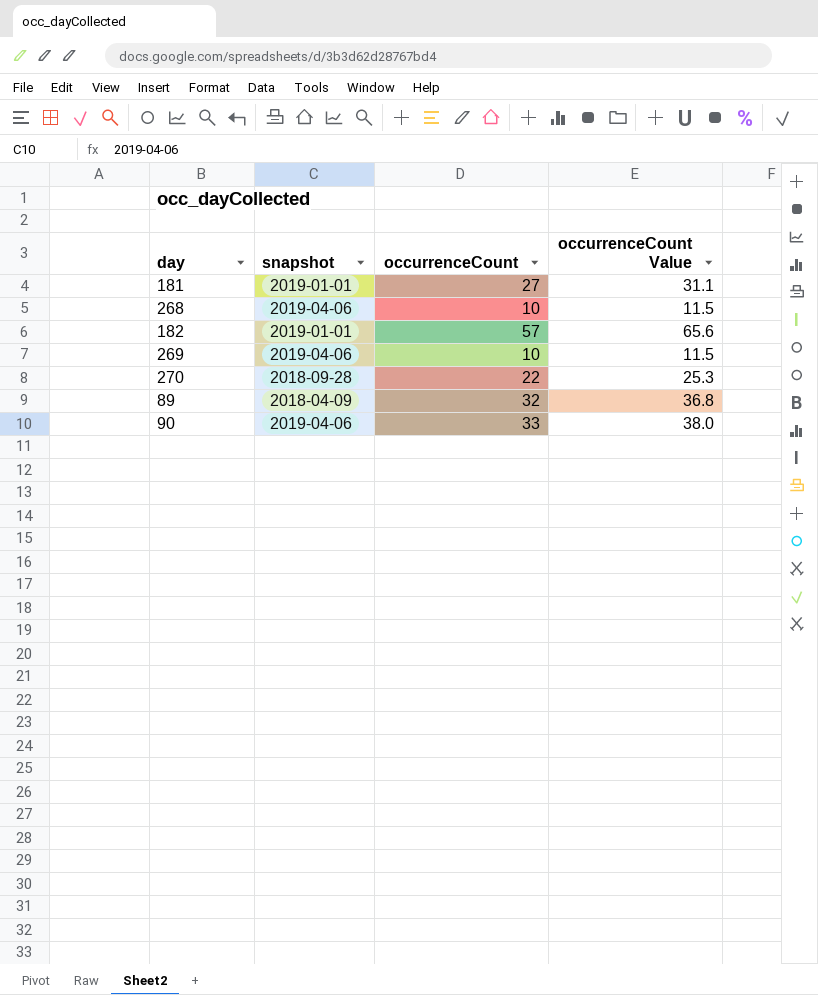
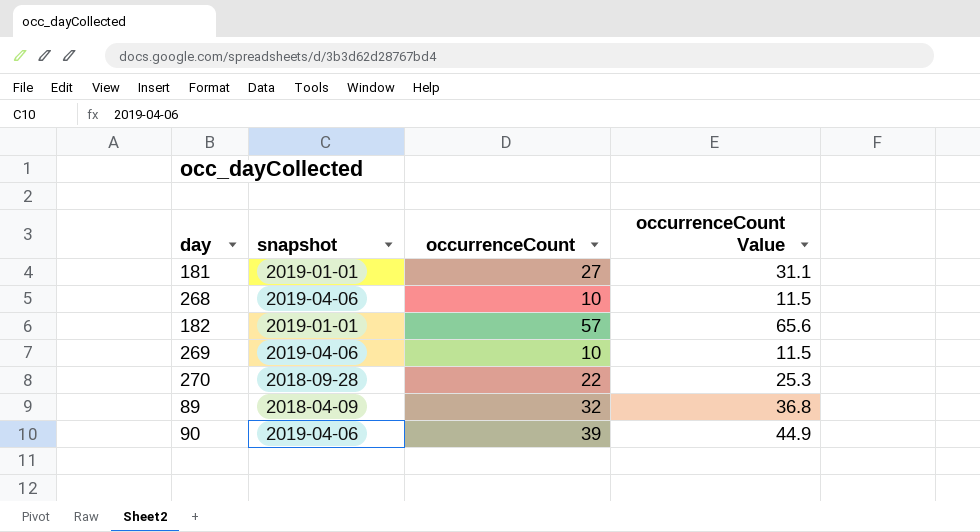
90 | occurrenceCount: 33 -> 39
90 | occurrenceCount Value: 38.0 -> 44.9

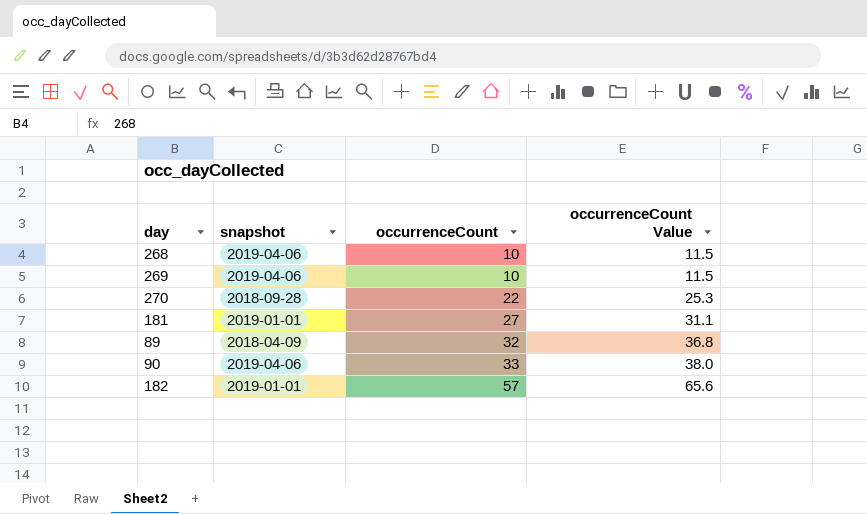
row order: none -> occurrenceCount ascending
90 | occurrenceCount: 39 -> 33
90 | occurrenceCount Value: 44.9 -> 38.0

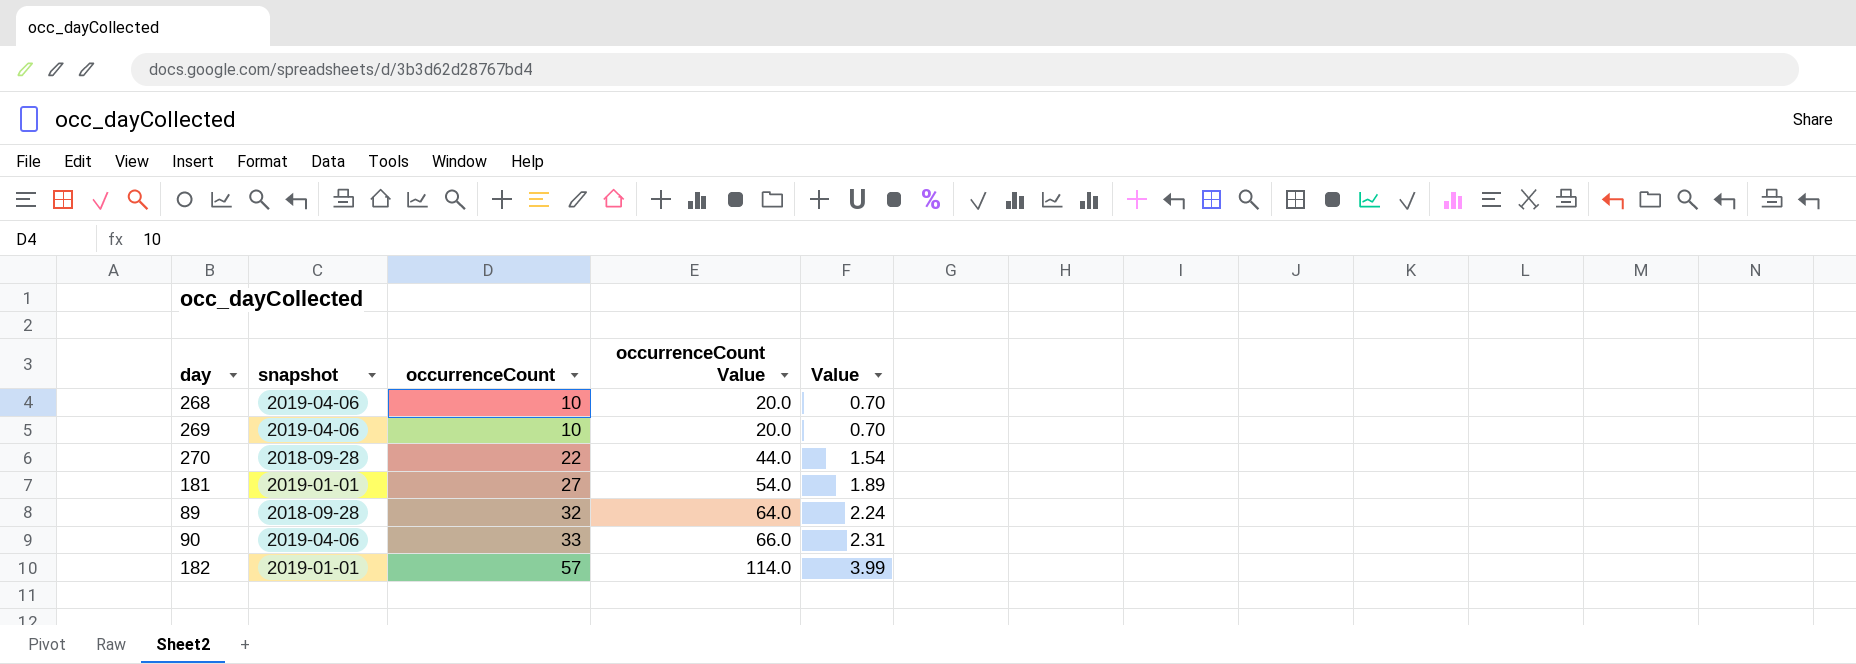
column occurrenceCount Value | formula: [occurrenceCount] * 1.15 -> [occurrenceCount] * 2
column Value | formula: none -> [occurrenceCount] * 0.07
89 | snapshot: 2018-04-09 -> 2018-09-28

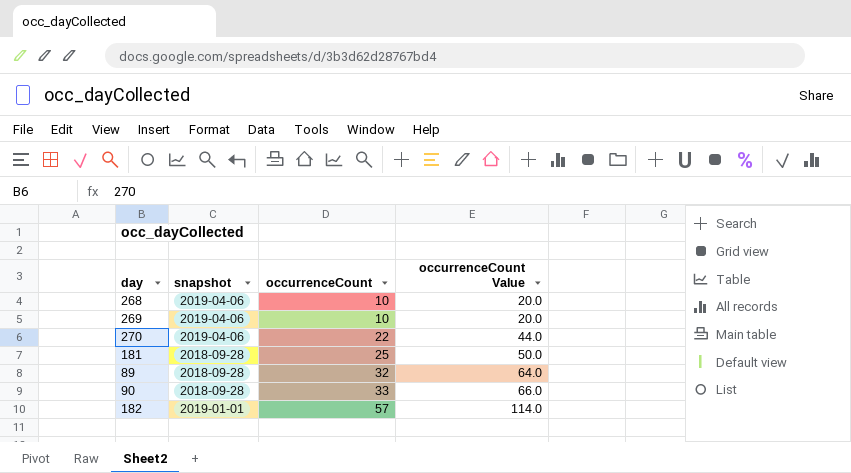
column Value | formula: [occurrenceCount] * 0.07 -> none
270 | snapshot: 2018-09-28 -> 2019-04-06
181 | snapshot: 2019-01-01 -> 2018-09-28
181 | occurrenceCount: 27 -> 25
181 | occurrenceCount Value: 54.0 -> 50.0
90 | snapshot: 2019-04-06 -> 2018-09-28

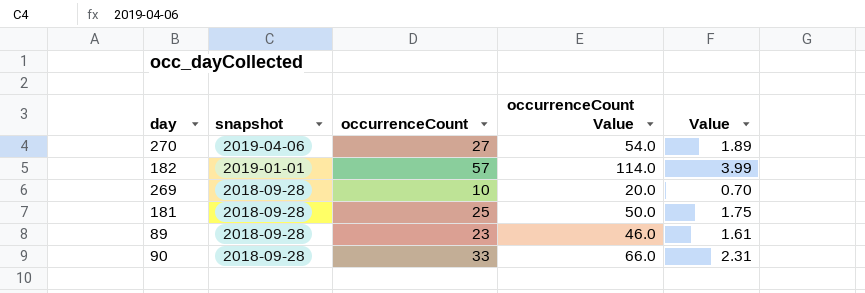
row order: occurrenceCount ascending -> snapshot descending
column Value | formula: none -> [occurrenceCount] * 0.07
row 268: 2019-04-06 | 10 | 20.0 -> none
270 | occurrenceCount: 22 -> 27
270 | occurrenceCount Value: 44.0 -> 54.0
269 | snapshot: 2019-04-06 -> 2018-09-28
89 | occurrenceCount: 32 -> 23
89 | occurrenceCount Value: 64.0 -> 46.0

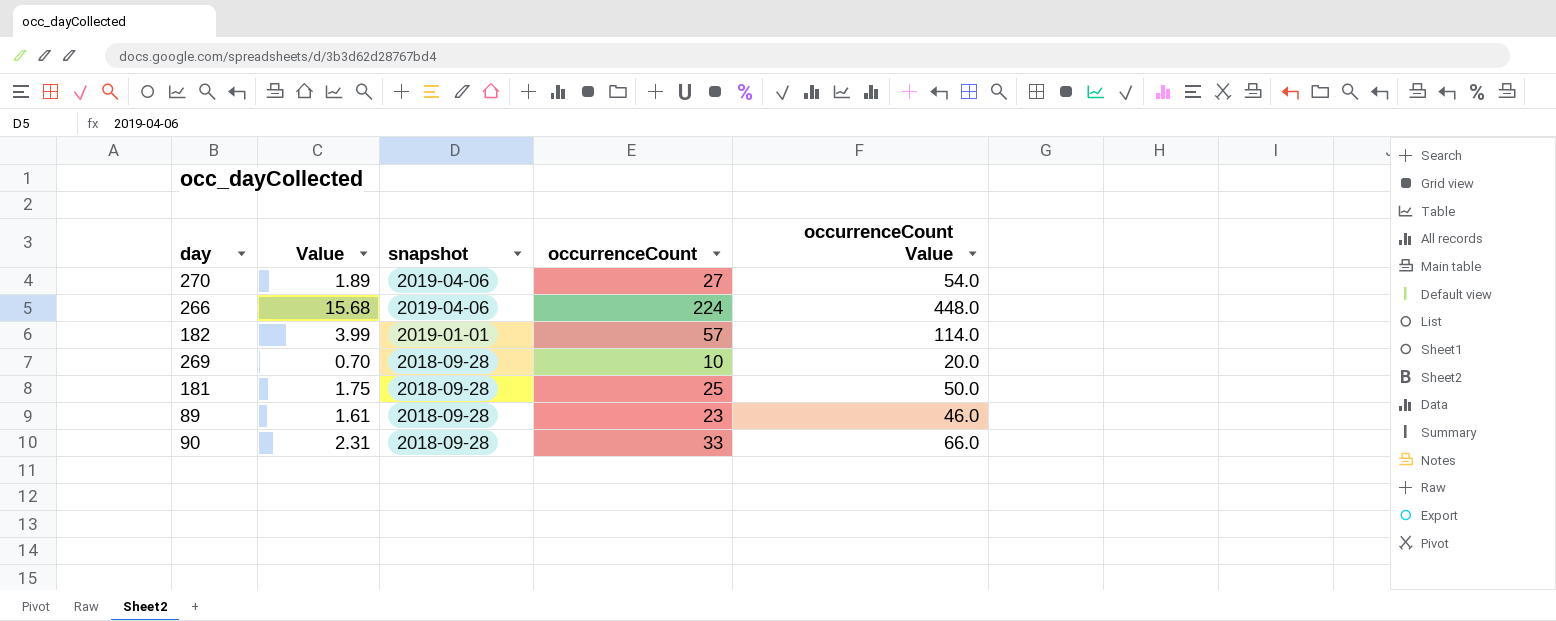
column Value | position: 5 -> 2
row 266: none -> 15.68 | 2019-04-06 | 224 | 448.0

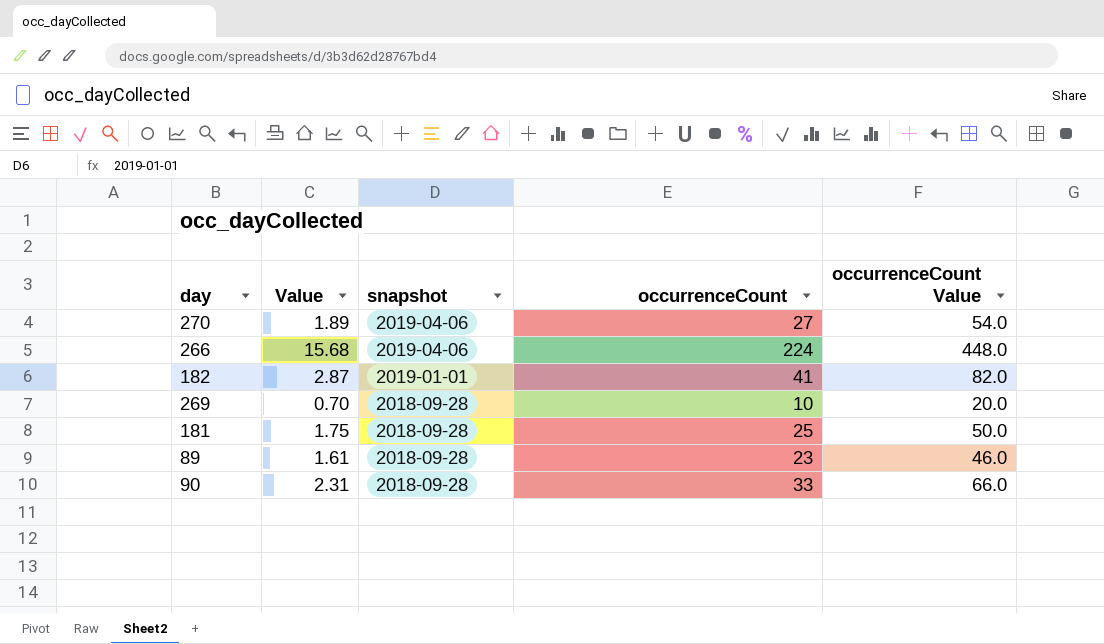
182 | Value: 3.99 -> 2.87
182 | occurrenceCount: 57 -> 41
182 | occurrenceCount Value: 114.0 -> 82.0

